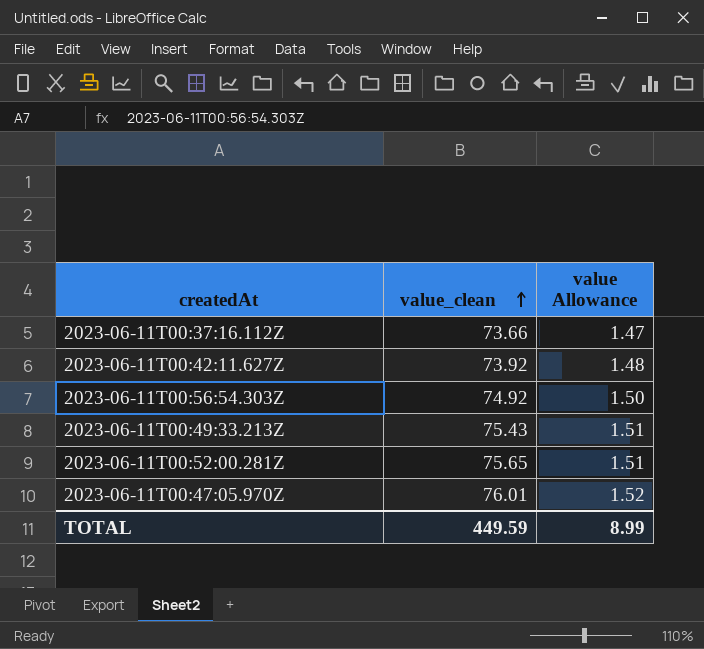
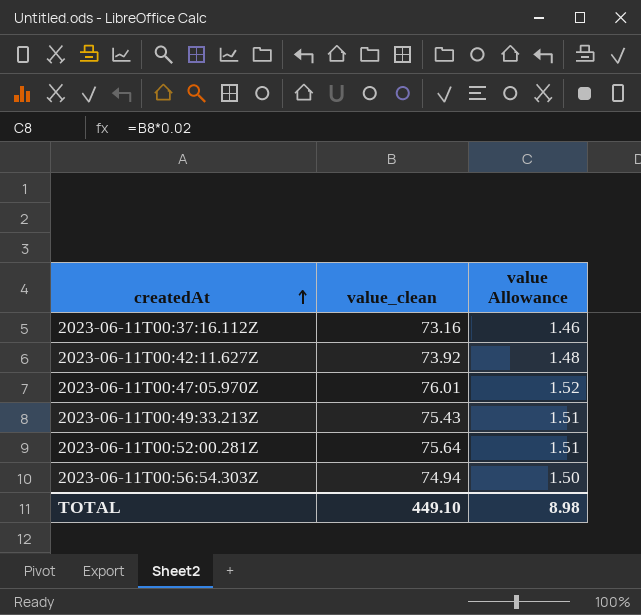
row order: value_clean ascending -> createdAt ascending
2023-06-11T00:37:16.112Z | value_clean: 73.66 -> 73.16
2023-06-11T00:37:16.112Z | value Allowance: 1.47 -> 1.46
2023-06-11T00:52:00.281Z | value_clean: 75.65 -> 75.64
2023-06-11T00:56:54.303Z | value_clean: 74.92 -> 74.94
TOTAL | value_clean: 449.59 -> 449.10
TOTAL | value Allowance: 8.99 -> 8.98

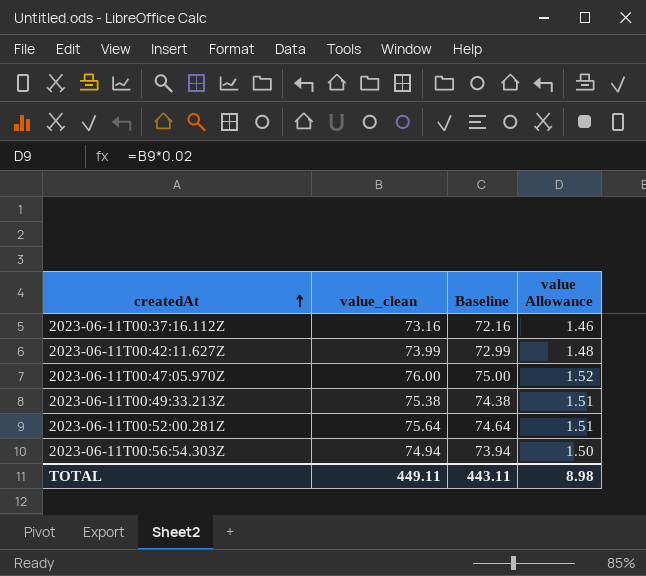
column Baseline | formula: none -> [value_clean] - 1
2023-06-11T00:42:11.627Z | value_clean: 73.92 -> 73.99
2023-06-11T00:47:05.970Z | value_clean: 76.01 -> 76.00
2023-06-11T00:49:33.213Z | value_clean: 75.43 -> 75.38
TOTAL | value_clean: 449.10 -> 449.11

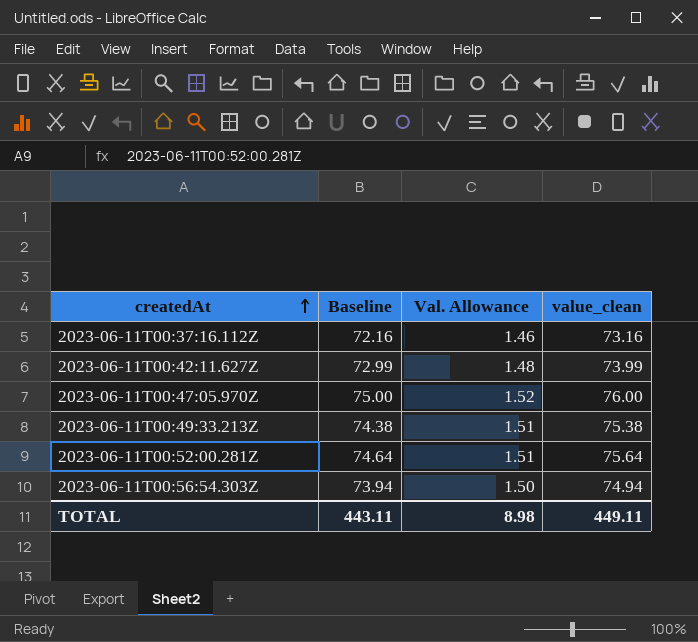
column name: value Allowance -> Val. Allowance
column value_clean | position: 2 -> 4

